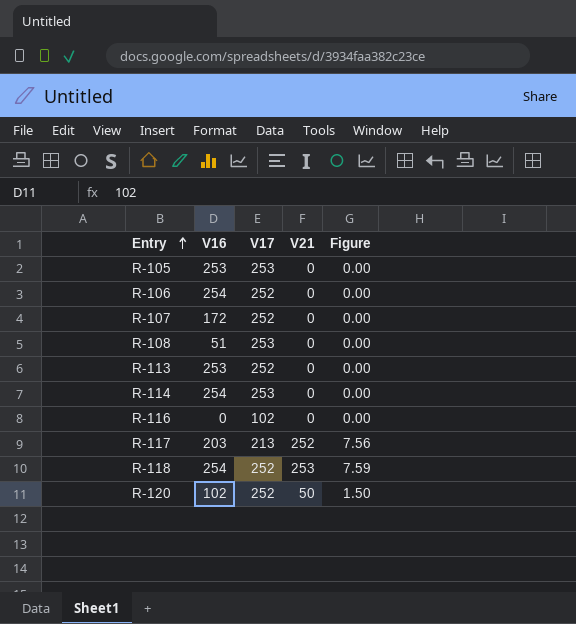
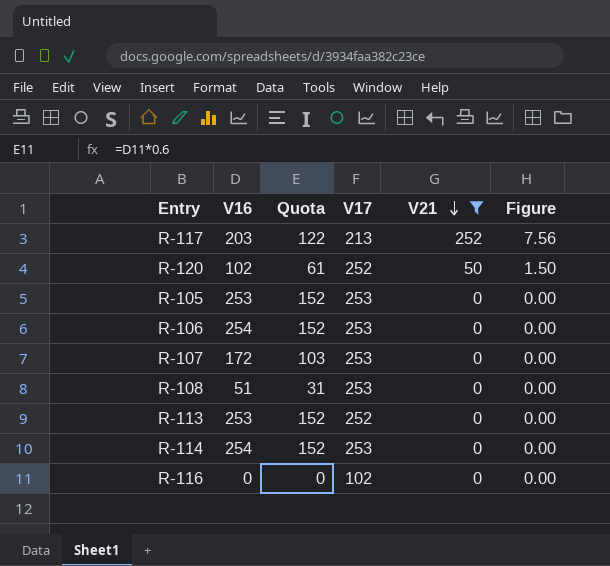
filter: none -> V21 != 253
row order: Entry ascending -> V21 descending
column Quota | formula: none -> [V16] * 0.6
R-106 | V17: 252 -> 253
R-107 | V17: 252 -> 253

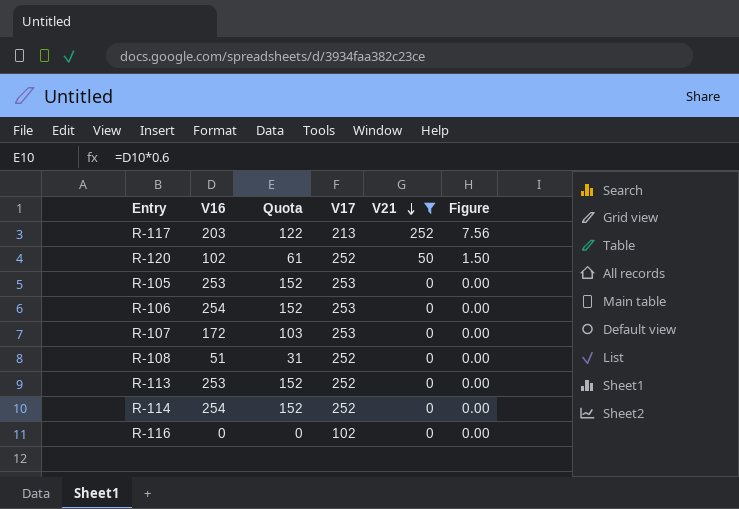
R-108 | V17: 253 -> 252
R-114 | V17: 253 -> 252

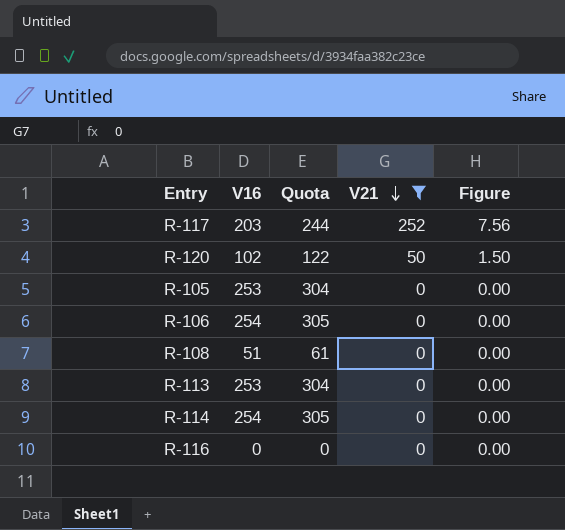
column V17 | position: 4 -> none
column Quota | formula: [V16] * 0.6 -> [V16] * 1.2
row R-107: 172 | 103 | 253 | 0 | 0.00 -> none

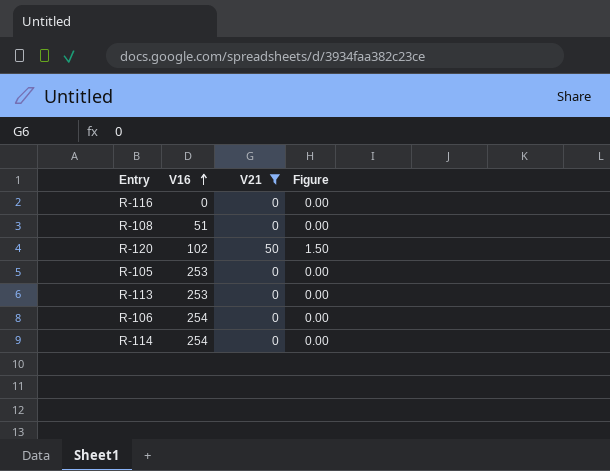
row order: V21 descending -> V16 ascending
column Quota | formula: [V16] * 1.2 -> none
row R-117: 203 | 244 | 252 | 7.56 -> none

